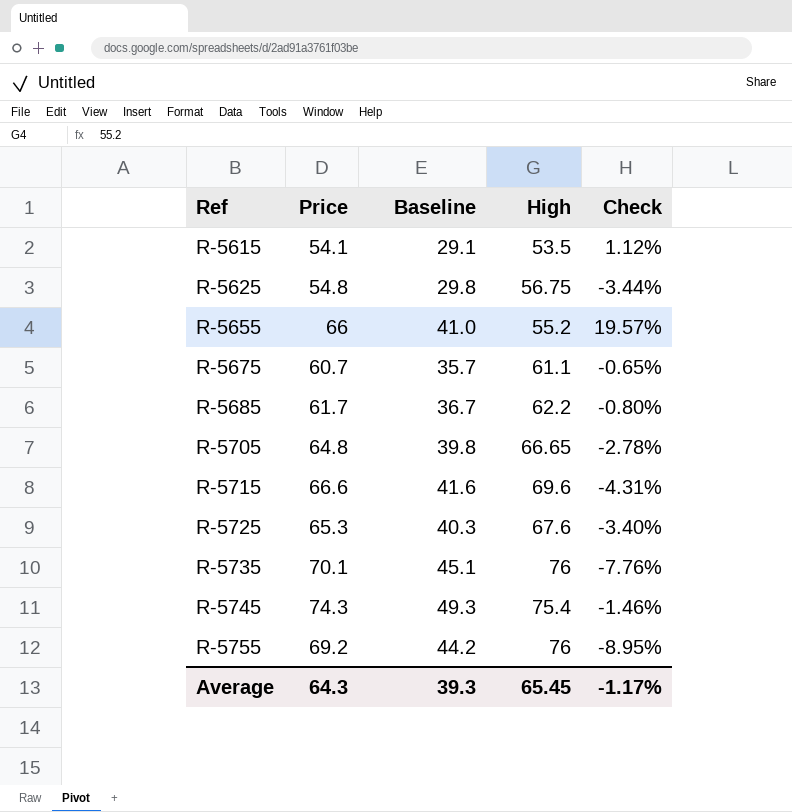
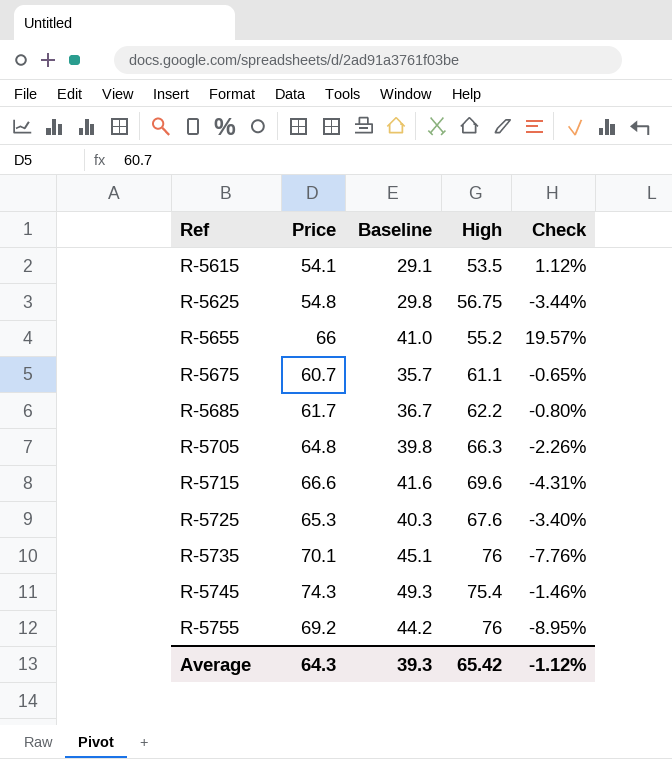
R-5705 | High: 66.65 -> 66.3
R-5705 | Check: -2.78% -> -2.26%
Average | High: 65.45 -> 65.42
Average | Check: -1.17% -> -1.12%

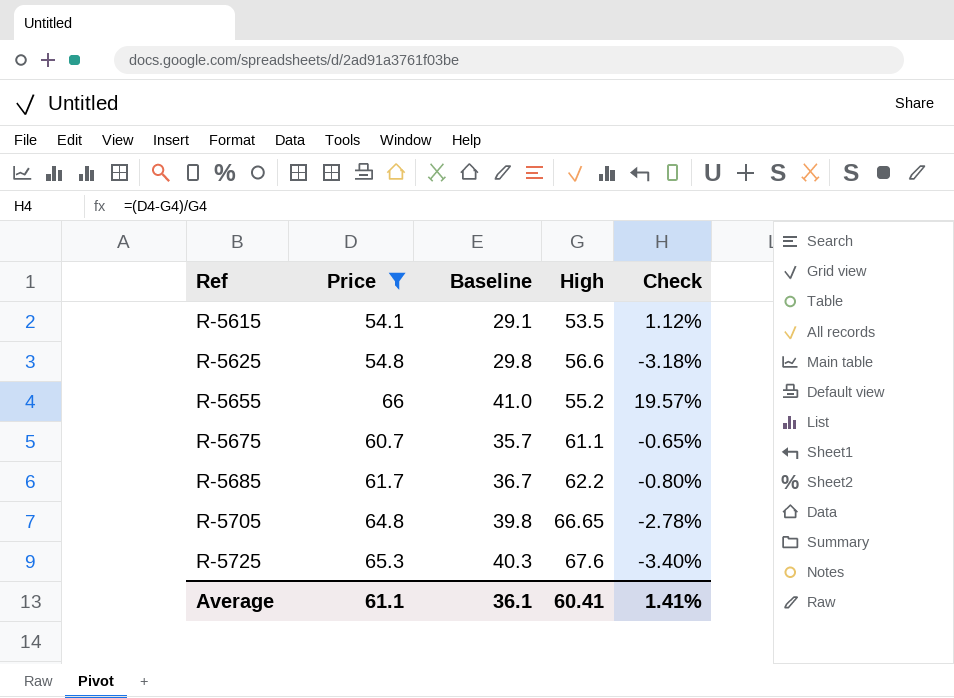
filter: none -> Price <= 66
R-5625 | High: 56.75 -> 56.6
R-5625 | Check: -3.44% -> -3.18%
R-5705 | High: 66.3 -> 66.65
R-5705 | Check: -2.26% -> -2.78%
Average | Price: 64.3 -> 61.1
Average | Baseline: 39.3 -> 36.1
Average | High: 65.42 -> 60.41
Average | Check: -1.12% -> 1.41%

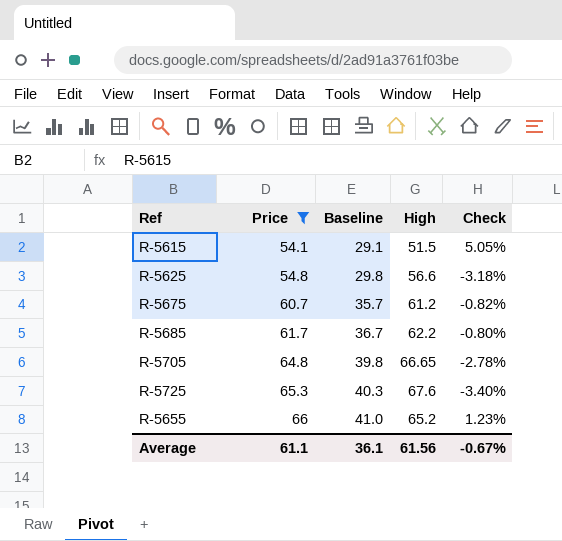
row order: Ref ascending -> Price ascending
R-5615 | High: 53.5 -> 51.5
R-5615 | Check: 1.12% -> 5.05%
R-5675 | High: 61.1 -> 61.2
R-5675 | Check: -0.65% -> -0.82%
R-5655 | High: 55.2 -> 65.2
R-5655 | Check: 19.57% -> 1.23%
Average | High: 60.41 -> 61.56
Average | Check: 1.41% -> -0.67%

